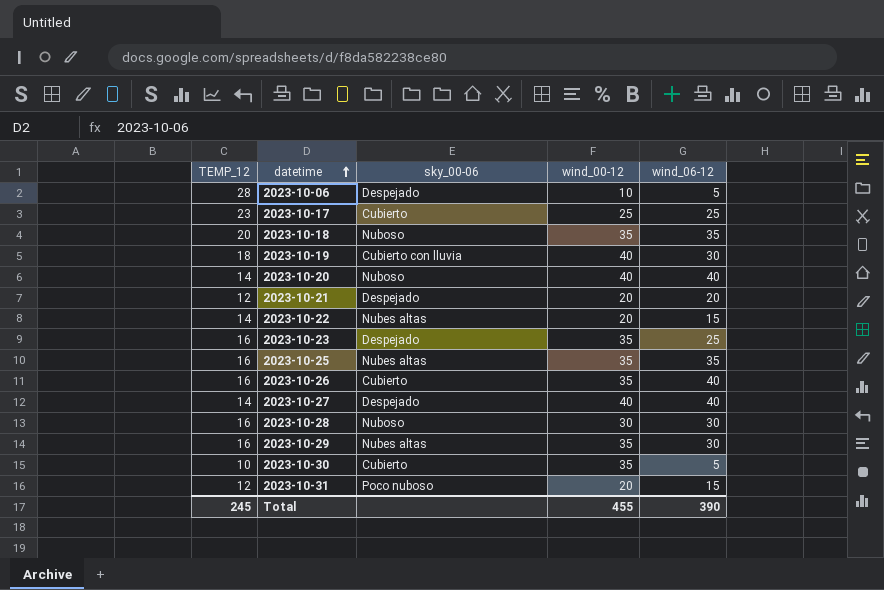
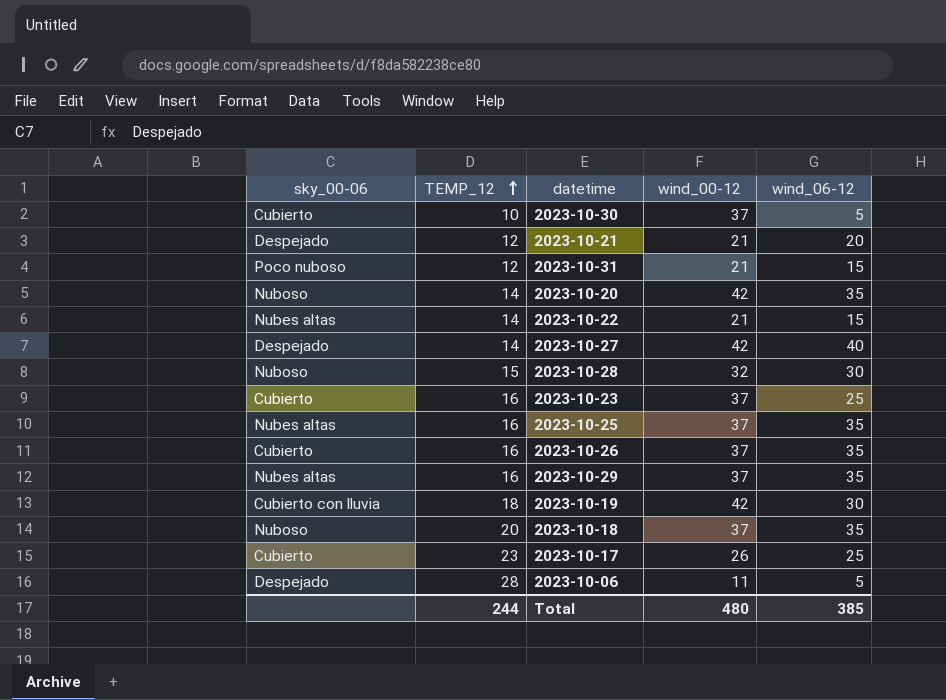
row order: datetime ascending -> TEMP_12 ascending
column sky_00-06 | position: 3 -> 1
2023-10-30 | wind_00-12: 35 -> 37
2023-10-21 | wind_00-12: 20 -> 21
2023-10-31 | wind_00-12: 20 -> 21
2023-10-20 | wind_00-12: 40 -> 42
2023-10-20 | wind_06-12: 40 -> 35
2023-10-22 | wind_00-12: 20 -> 21
2023-10-27 | wind_00-12: 40 -> 42
2023-10-28 | TEMP_12: 16 -> 15
2023-10-28 | wind_00-12: 30 -> 32
2023-10-23 | sky_00-06: Despejado -> Cubierto
2023-10-23 | wind_00-12: 35 -> 37
2023-10-25 | wind_00-12: 35 -> 37
2023-10-26 | wind_00-12: 35 -> 37
2023-10-26 | wind_06-12: 40 -> 35
2023-10-29 | wind_00-12: 35 -> 37
2023-10-29 | wind_06-12: 30 -> 35
2023-10-19 | wind_00-12: 40 -> 42
2023-10-18 | wind_00-12: 35 -> 37
2023-10-17 | wind_00-12: 25 -> 26
2023-10-06 | wind_00-12: 10 -> 11
Total | TEMP_12: 245 -> 244
Total | wind_00-12: 455 -> 480
Total | wind_06-12: 390 -> 385

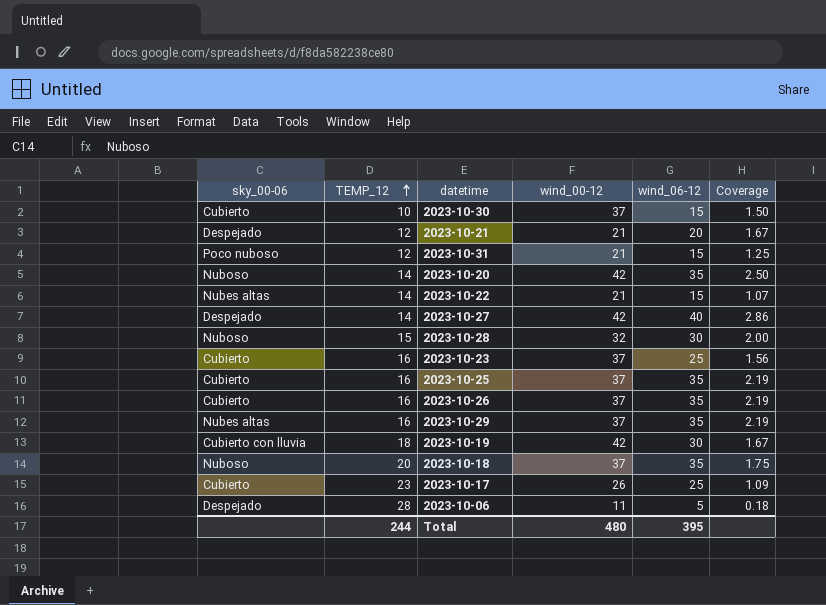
column Coverage | formula: none -> [wind_06-12] / [TEMP_12]
2023-10-30 | wind_06-12: 5 -> 15
2023-10-25 | sky_00-06: Nubes altas -> Cubierto
Total | wind_06-12: 385 -> 395

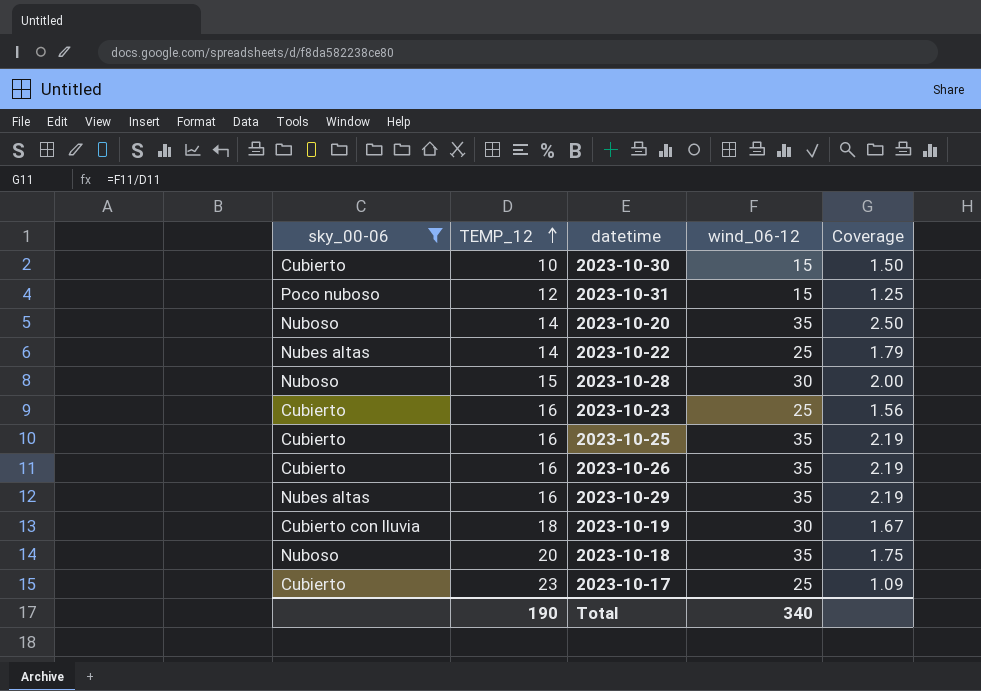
filter: none -> sky_00-06 != Despejado
column wind_00-12 | position: 4 -> none
2023-10-22 | wind_06-12: 15 -> 25
2023-10-22 | Coverage: 1.07 -> 1.79
Total | TEMP_12: 244 -> 190
Total | wind_06-12: 395 -> 340

